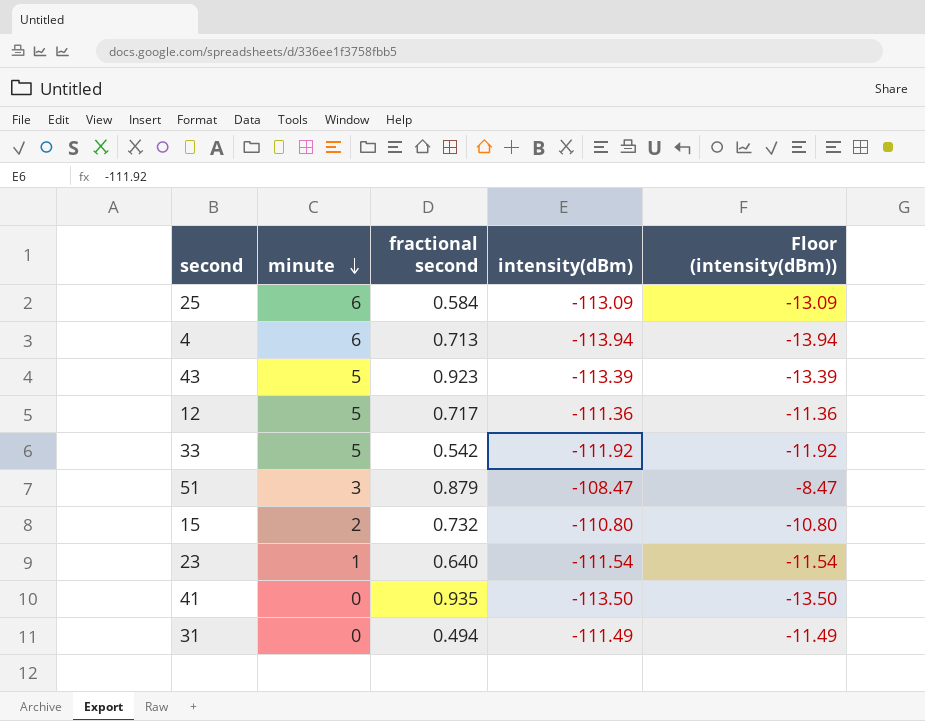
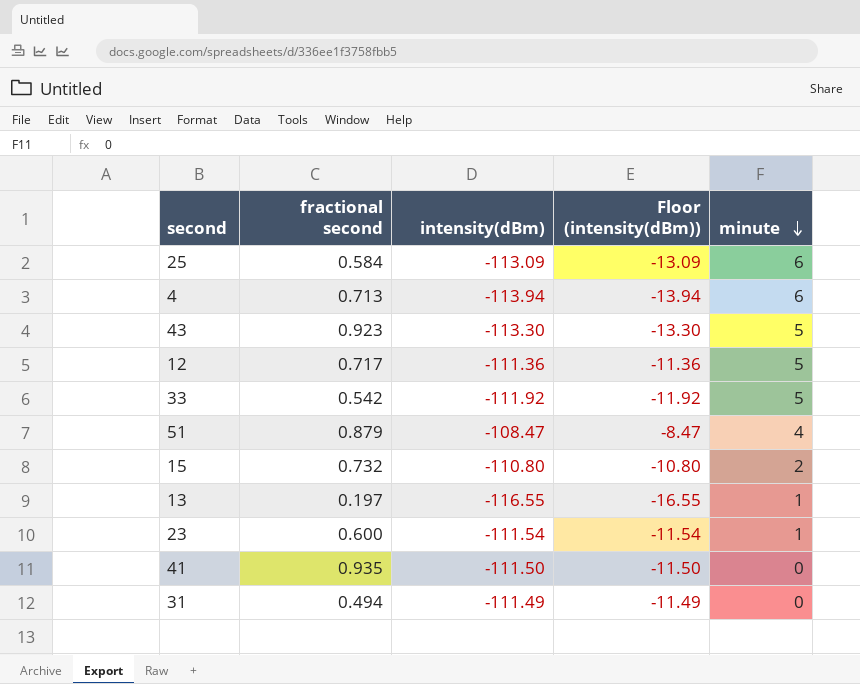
column minute | position: 2 -> 5
43 | intensity(dBm): -113.39 -> -113.30
43 | Floor (intensity(dBm)): -13.39 -> -13.30
51 | minute: 3 -> 4
row 13: none -> 0.197 | -116.55 | -16.55 | 1
23 | fractional second: 0.640 -> 0.600
41 | intensity(dBm): -113.50 -> -111.50
41 | Floor (intensity(dBm)): -13.50 -> -11.50

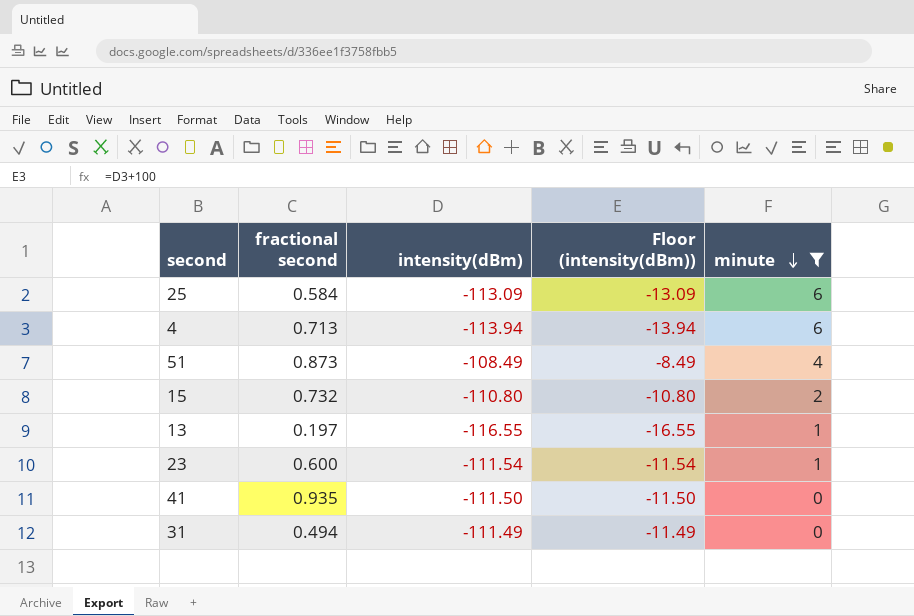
filter: none -> minute != 5
51 | fractional second: 0.879 -> 0.873
51 | intensity(dBm): -108.47 -> -108.49
51 | Floor (intensity(dBm)): -8.47 -> -8.49

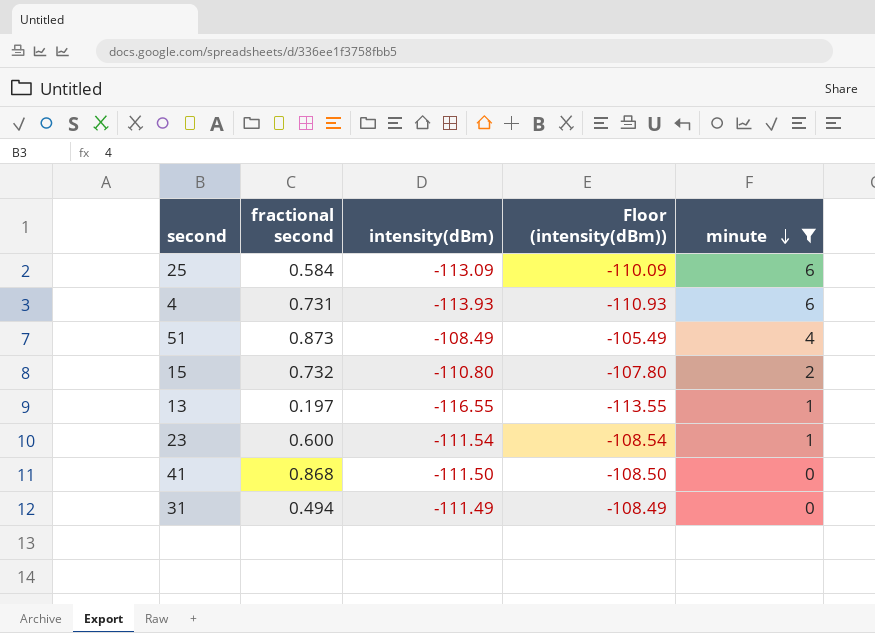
column Floor (intensity(dBm)) | formula: [intensity(dBm)] + 100 -> [intensity(dBm)] + 3
4 | fractional second: 0.713 -> 0.731
4 | intensity(dBm): -113.94 -> -113.93
41 | fractional second: 0.935 -> 0.868

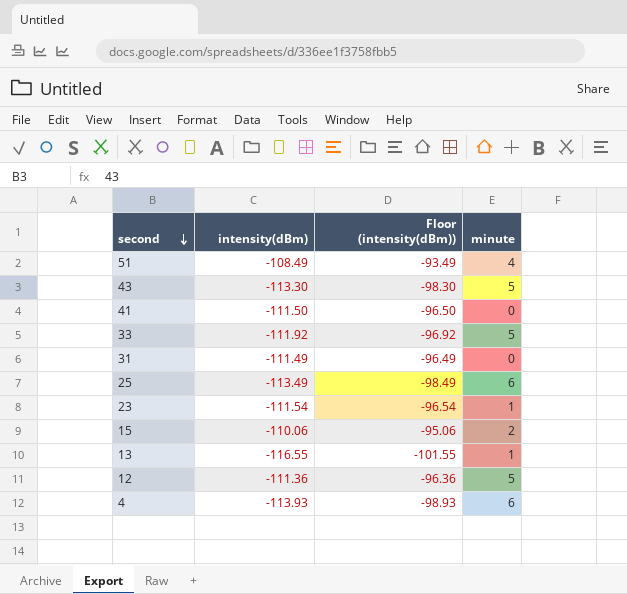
filter: minute != 5 -> none
row order: minute descending -> second descending
column fractional second | position: 2 -> none
column Floor (intensity(dBm)) | formula: [intensity(dBm)] + 3 -> [intensity(dBm)] + 15
25 | intensity(dBm): -113.09 -> -113.49
15 | intensity(dBm): -110.80 -> -110.06

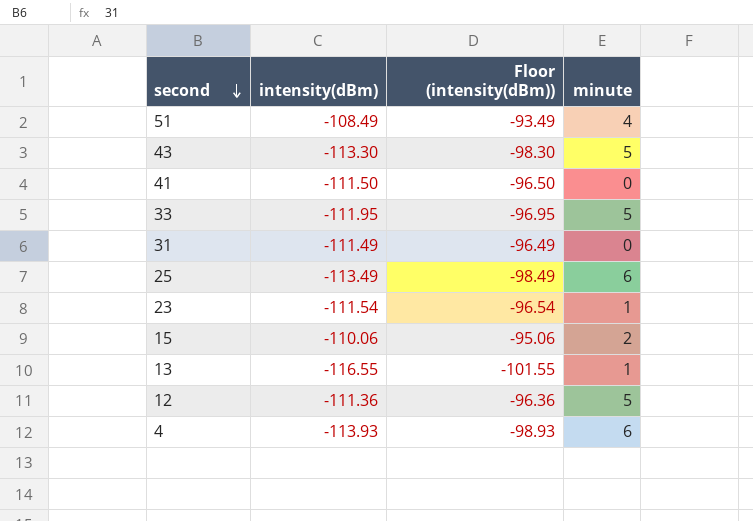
33 | intensity(dBm): -111.92 -> -111.95
33 | Floor (intensity(dBm)): -96.92 -> -96.95

